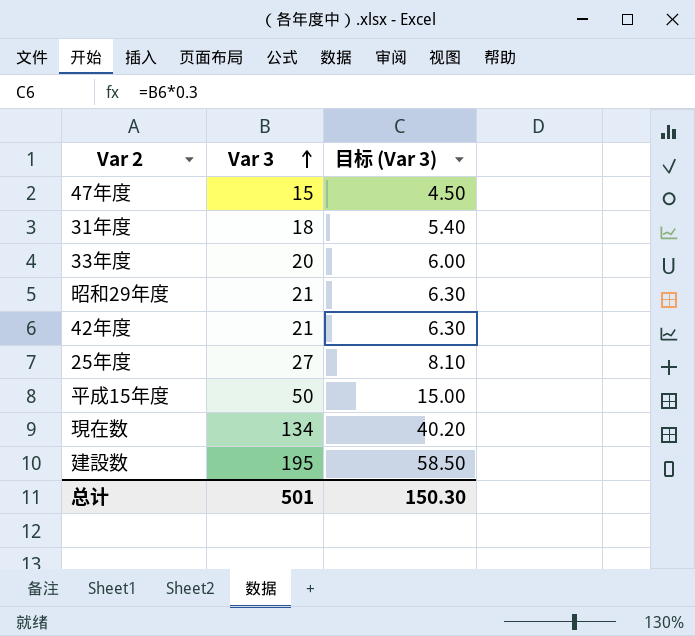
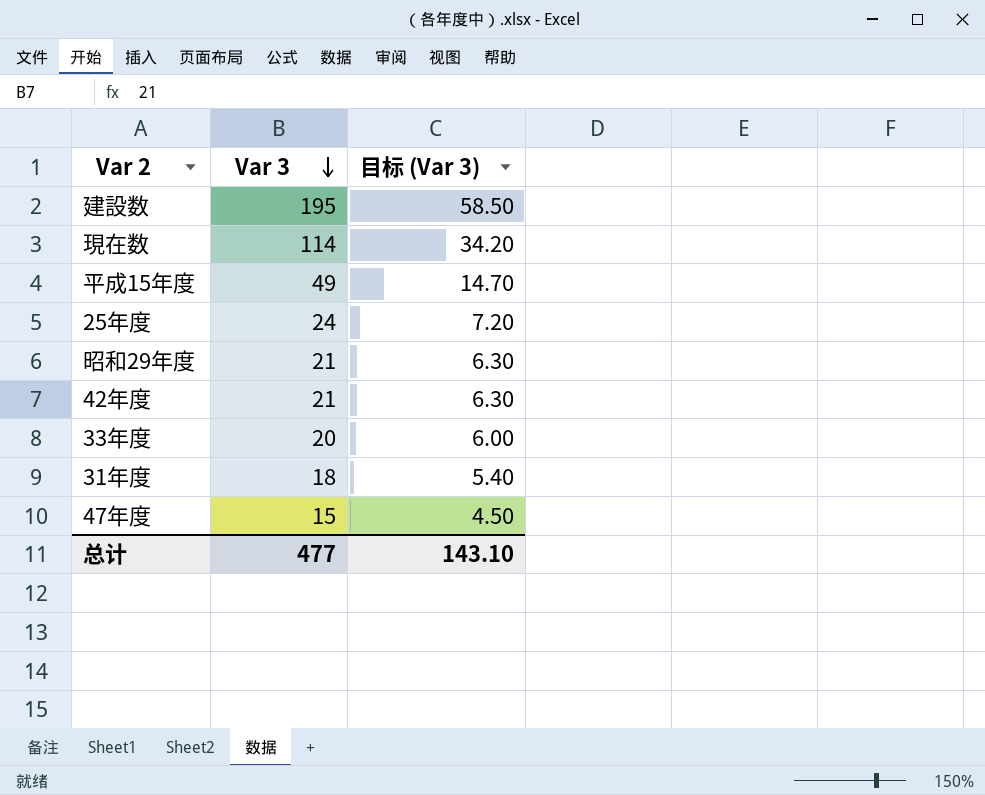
row order: Var 3 ascending -> Var 3 descending
現在数 | Var 3: 134 -> 114
現在数 | 目标 (Var 3): 40.20 -> 34.20
平成15年度 | Var 3: 50 -> 49
平成15年度 | 目标 (Var 3): 15.00 -> 14.70
25年度 | Var 3: 27 -> 24
25年度 | 目标 (Var 3): 8.10 -> 7.20
总计 | Var 3: 501 -> 477
总计 | 目标 (Var 3): 150.30 -> 143.10

